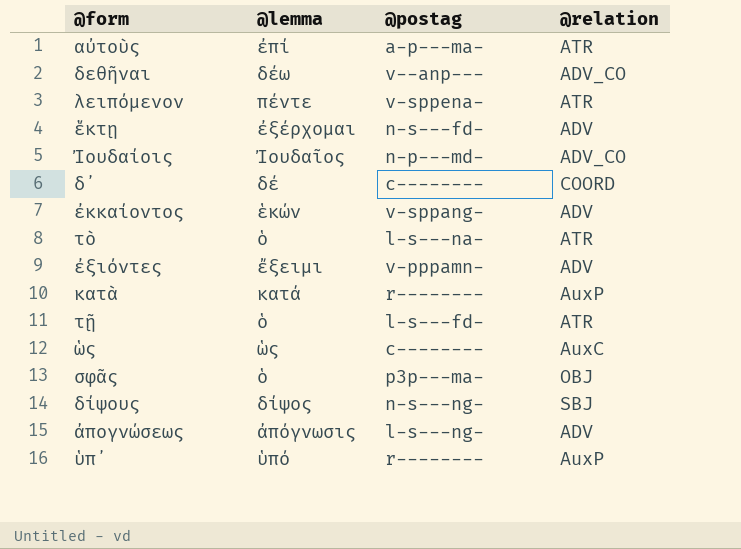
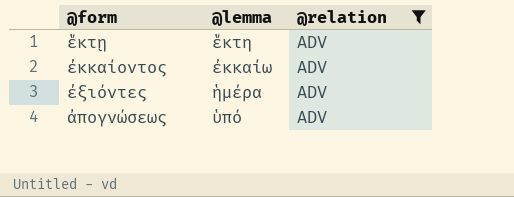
filter: none -> @relation = ADV
column @postag | position: 3 -> none
ἕκτῃ | @lemma: ἐξέρχομαι -> ἕκτη
ἐκκαίοντος | @lemma: ἑκών -> ἐκκαίω
ἐξιόντες | @lemma: ἔξειμι -> ἡμέρα
ἀπογνώσεως | @lemma: ἀπόγνωσις -> ὑπό

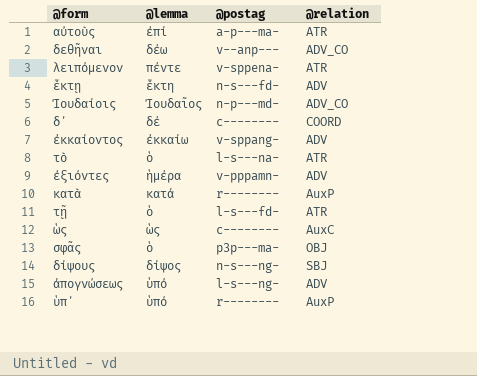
filter: @relation = ADV -> none
column @postag | position: none -> 3

